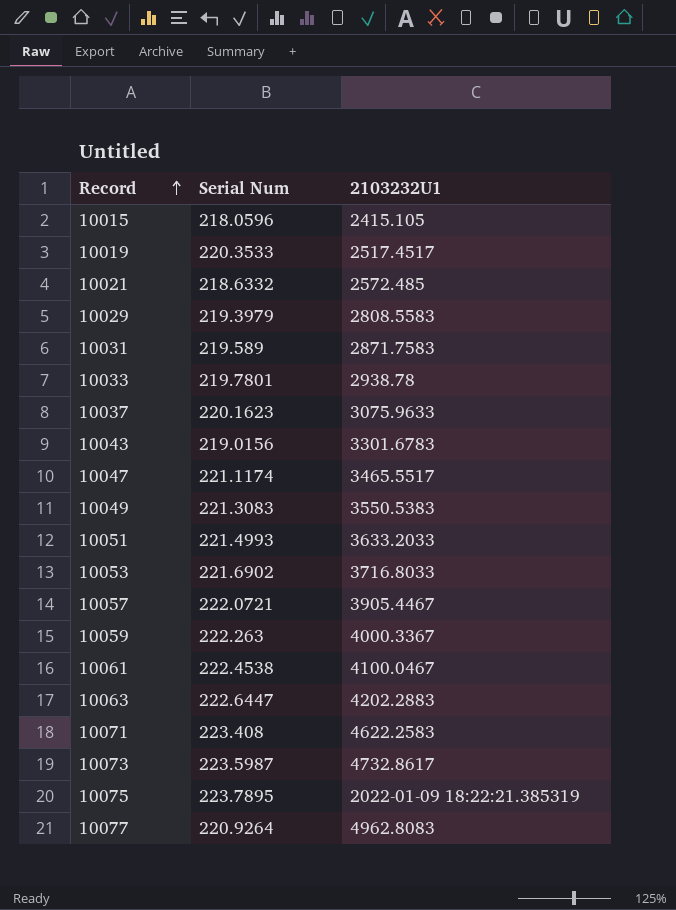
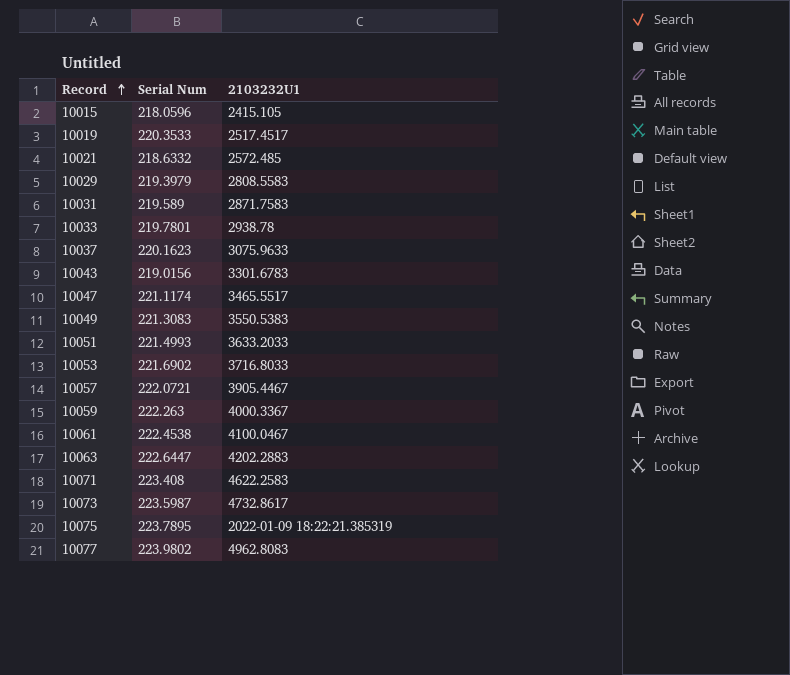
10077 | Serial Num: 220.9264 -> 223.9802

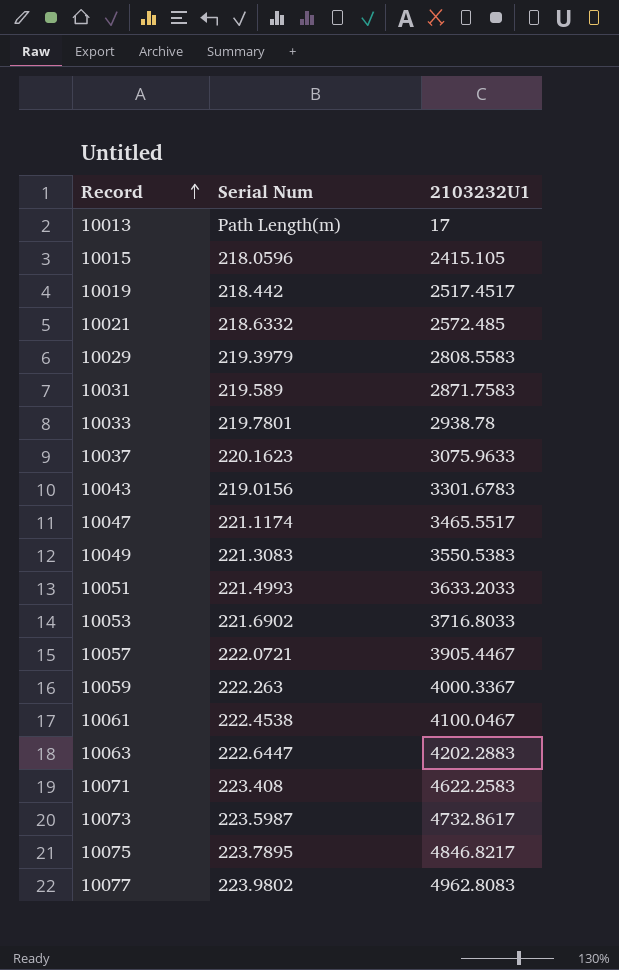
row 10013: none -> Path Length(m) | 17
10019 | Serial Num: 220.3533 -> 218.442
10075 | 2103232U1: 2022-01-09 18:22:21.385319 -> 4846.8217

